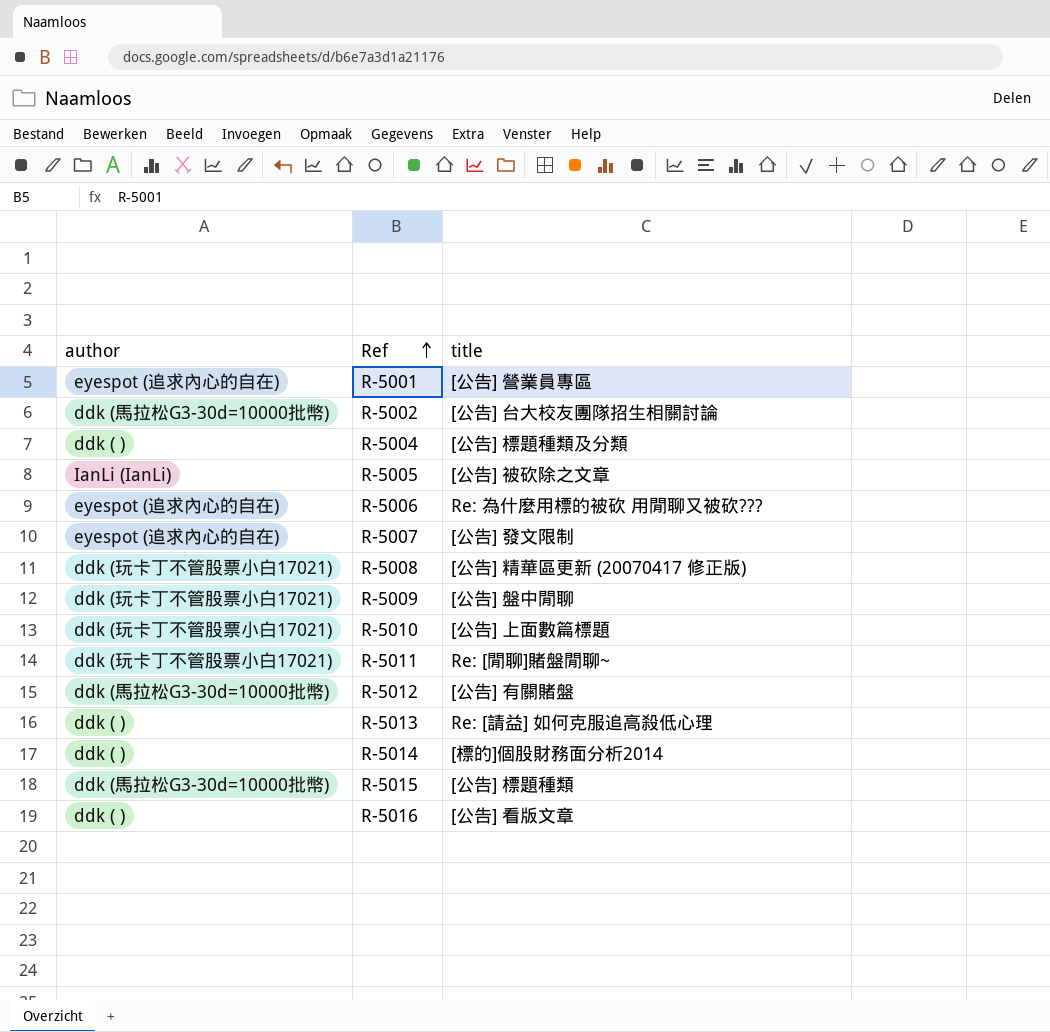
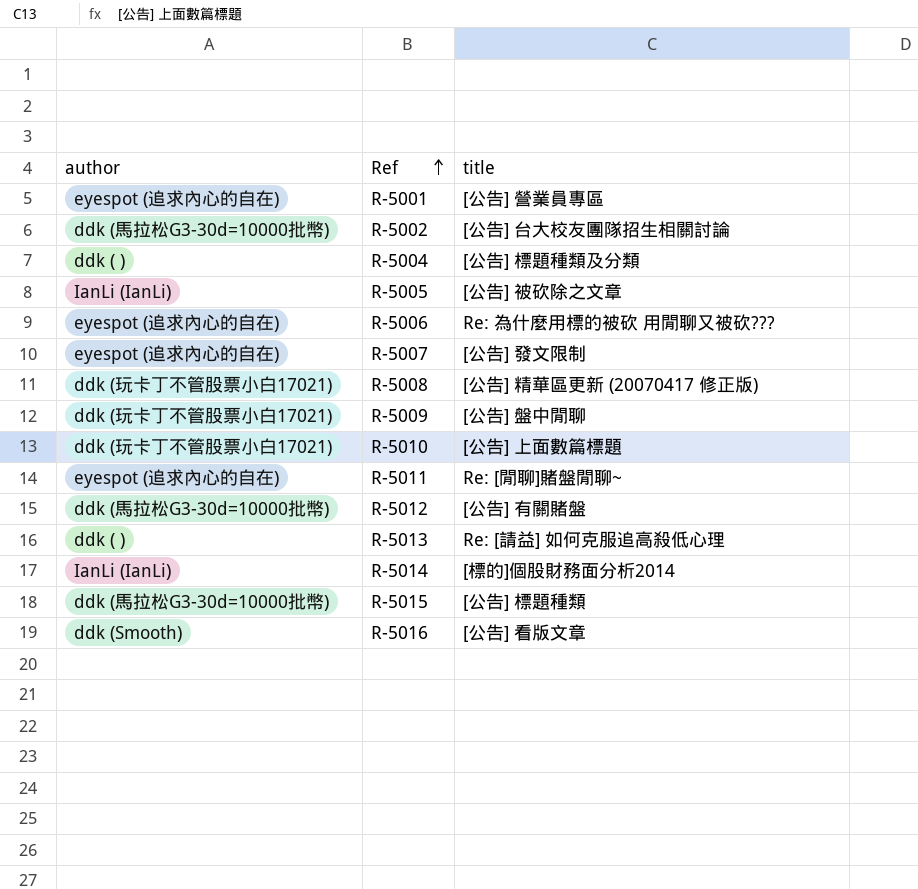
R-5011 | author: ddk (玩卡丁不管股票小白17021) -> eyespot (追求內心的自在)
R-5014 | author: ddk ( ) -> IanLi (IanLi)
R-5016 | author: ddk ( ) -> ddk (Smooth)

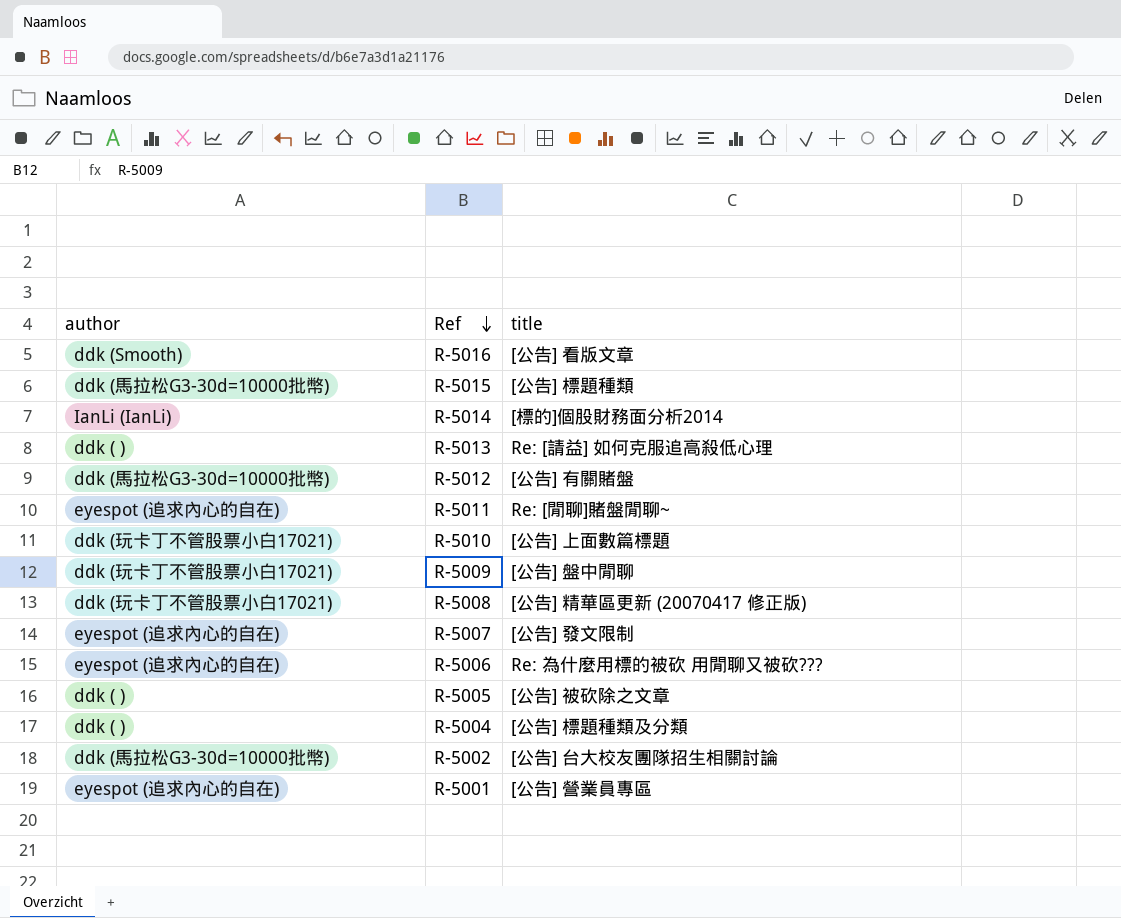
row order: Ref ascending -> Ref descending
R-5005 | author: IanLi (IanLi) -> ddk ( )

